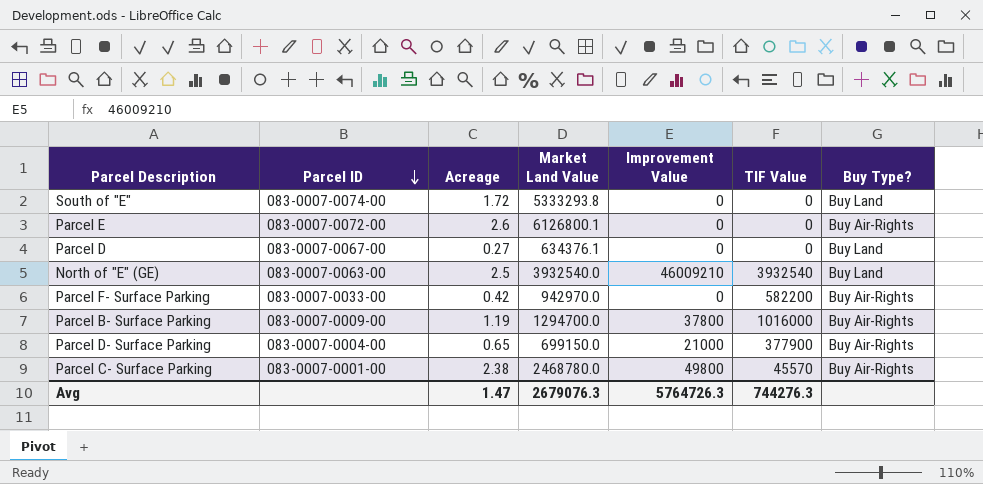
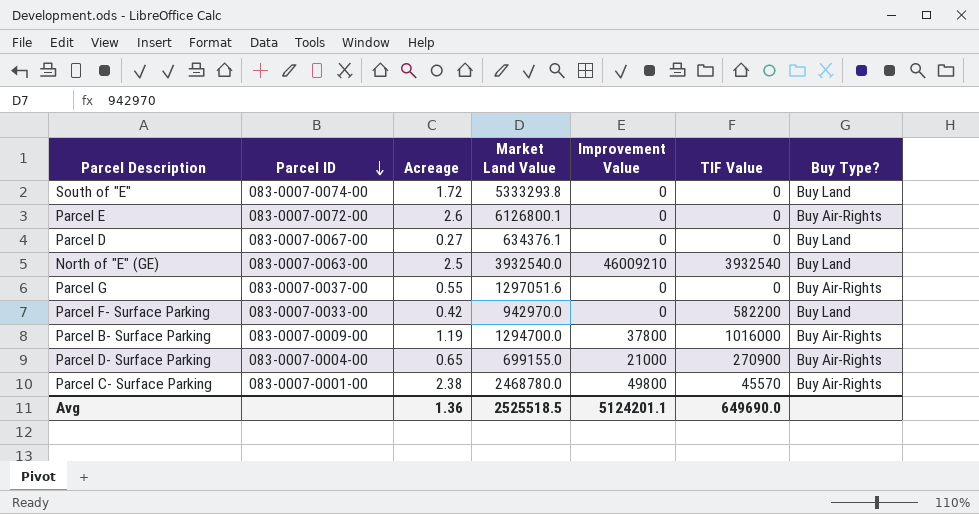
row Parcel G: none -> 083-0007-0037-00 | 0.55 | 1297051.6 | 0 | 0 | Buy Air-Rights
Parcel F- Surface Parking | Buy Type?: Buy Air-Rights -> Buy Land
Parcel D- Surface Parking | Market Land Value: 699150.0 -> 699155.0
Parcel D- Surface Parking | TIF Value: 377900 -> 270900
Avg | Acreage: 1.47 -> 1.36
Avg | Market Land Value: 2679076.3 -> 2525518.5
Avg | Improvement Value: 5764726.3 -> 5124201.1
Avg | TIF Value: 744276.3 -> 649690.0

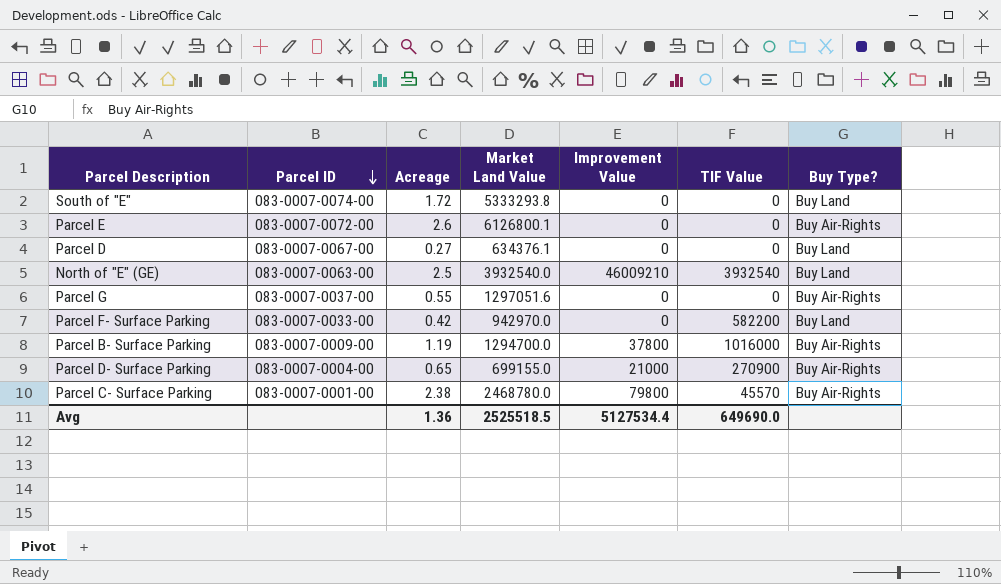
Parcel C- Surface Parking | Improvement Value: 49800 -> 79800
Avg | Improvement Value: 5124201.1 -> 5127534.4

